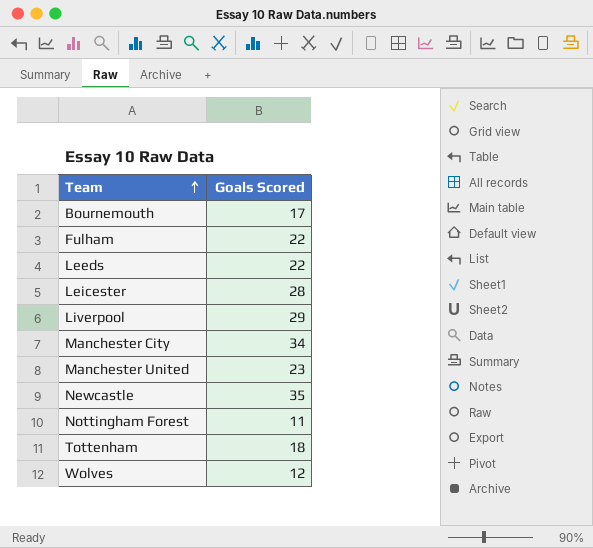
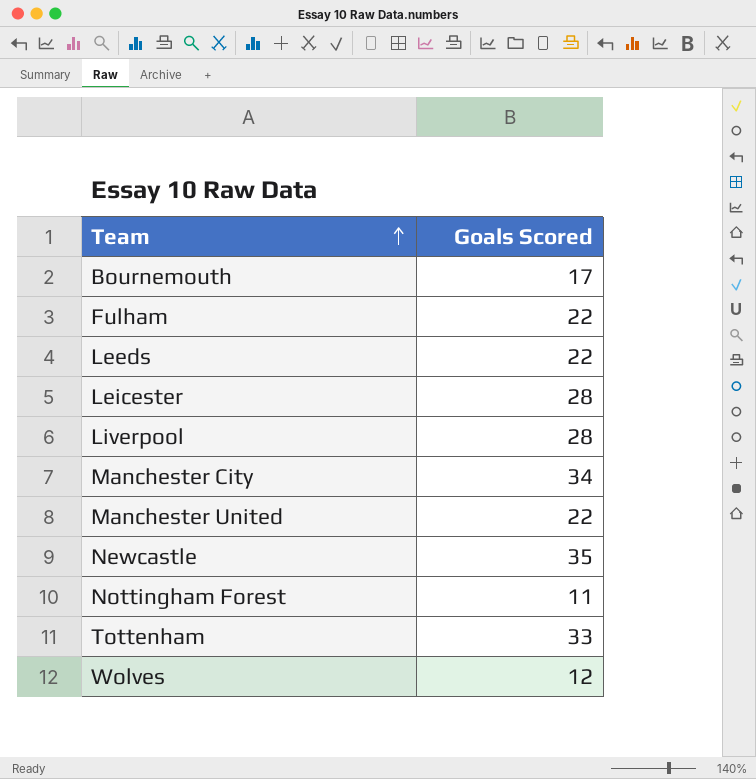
Liverpool | Goals Scored: 29 -> 28
Manchester United | Goals Scored: 23 -> 22
Tottenham | Goals Scored: 18 -> 33

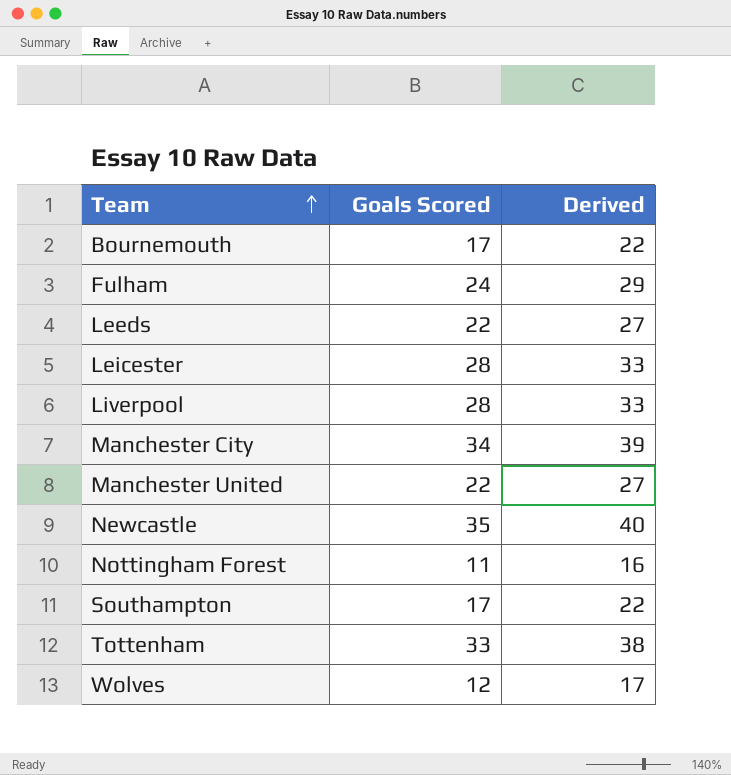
column Derived | formula: none -> [Goals Scored] + 5
Fulham | Goals Scored: 22 -> 24
row Southampton: none -> 17 | 22

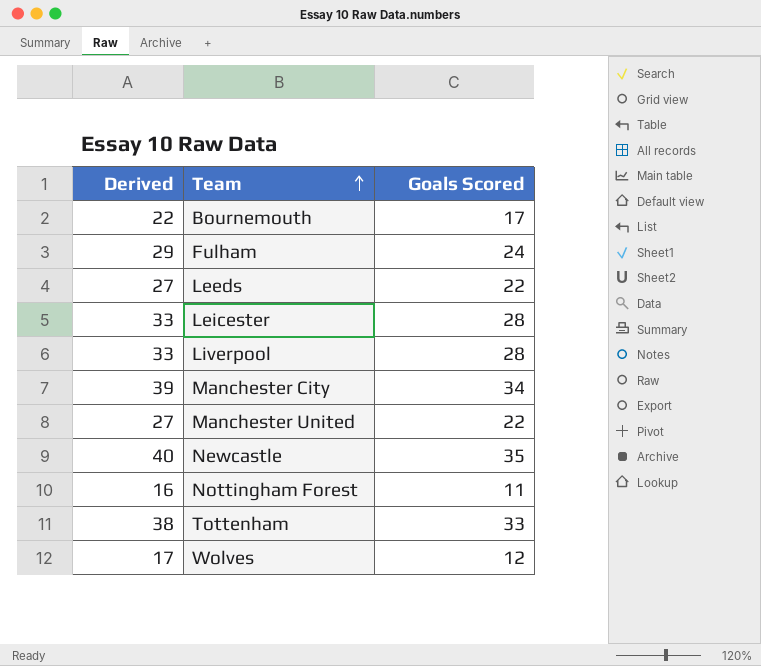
column Derived | position: 3 -> 1
row Southampton: 17 | 22 -> none

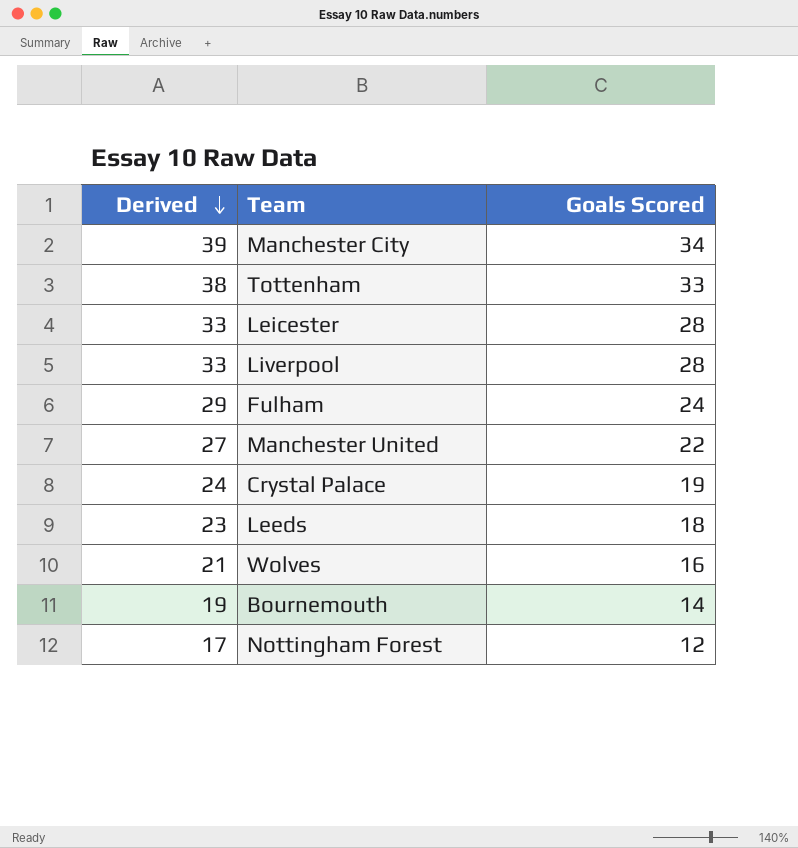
row order: Team ascending -> Derived descending
row Newcastle: 40 | 35 -> none
row Crystal Palace: none -> 24 | 19
Leeds | Derived: 27 -> 23
Leeds | Goals Scored: 22 -> 18
Wolves | Derived: 17 -> 21
Wolves | Goals Scored: 12 -> 16
Bournemouth | Derived: 22 -> 19
Bournemouth | Goals Scored: 17 -> 14
Nottingham Forest | Derived: 16 -> 17
Nottingham Forest | Goals Scored: 11 -> 12

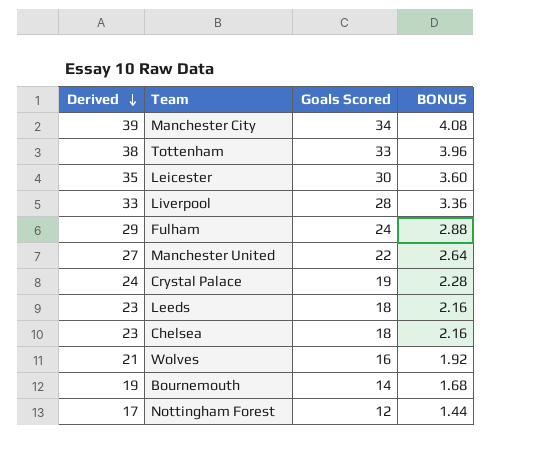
column BONUS | formula: none -> [Goals Scored] * 0.12
Leicester | Derived: 33 -> 35
Leicester | Goals Scored: 28 -> 30
row Chelsea: none -> 23 | 18 | 2.16

